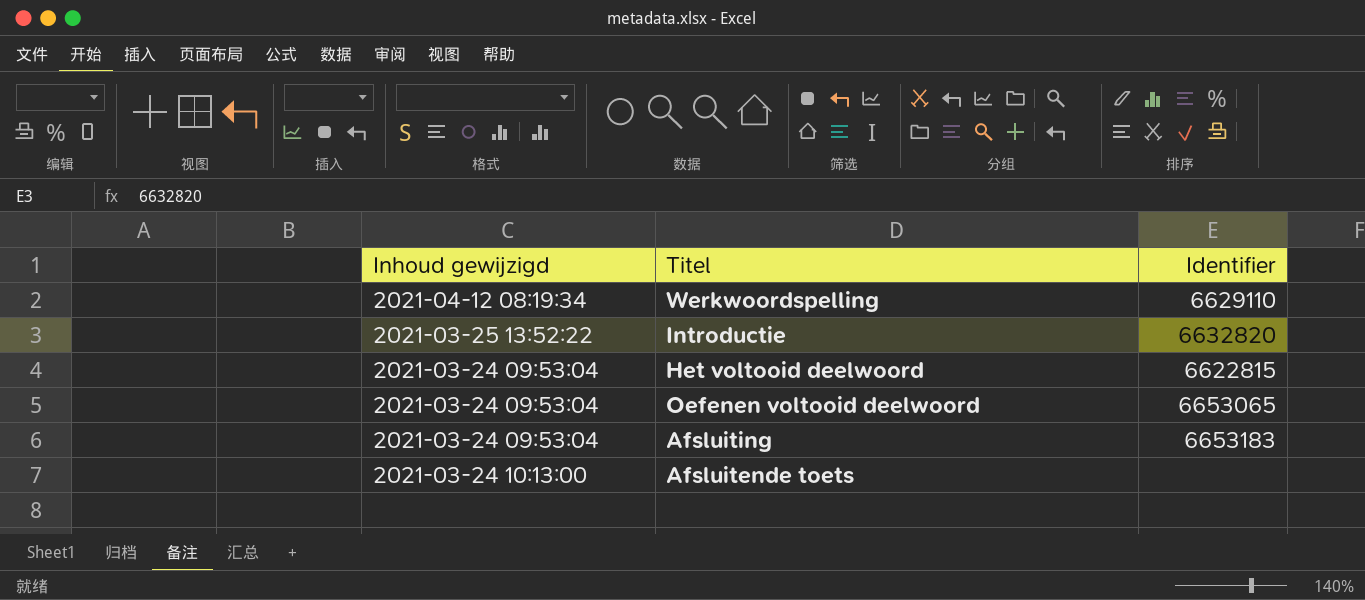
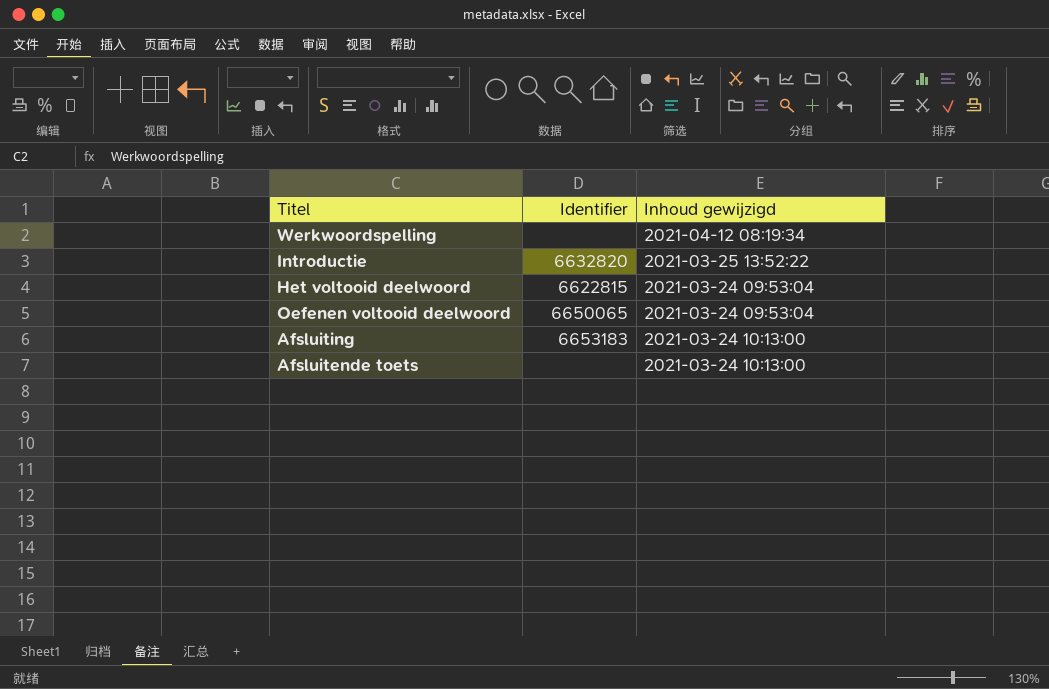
column Inhoud gewijzigd | position: 1 -> 3
Werkwoordspelling | Identifier: 6629110 -> none
Oefenen voltooid deelwoord | Identifier: 6653065 -> 6650065
Afsluiting | Inhoud gewijzigd: 2021-03-24 09:53:04 -> 2021-03-24 10:13:00

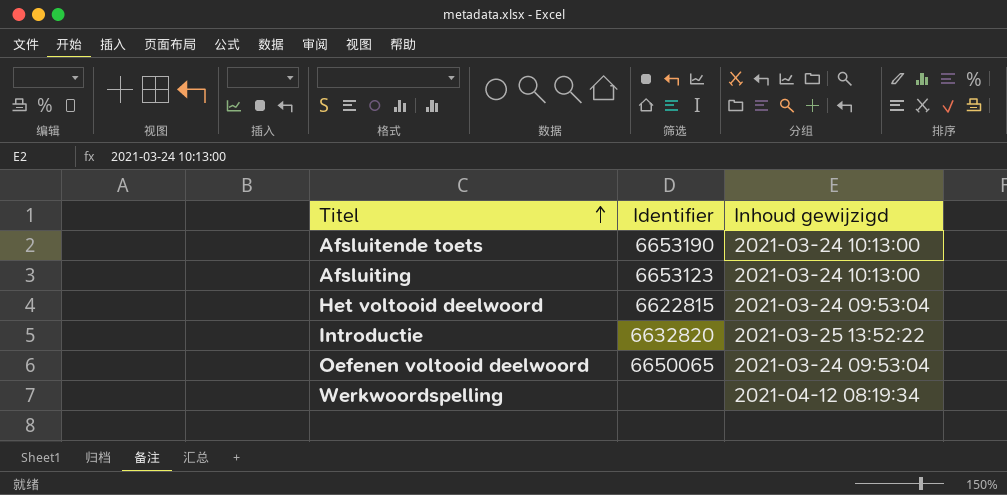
row order: none -> Titel ascending
Afsluitende toets | Identifier: none -> 6653190
Afsluiting | Identifier: 6653183 -> 6653123

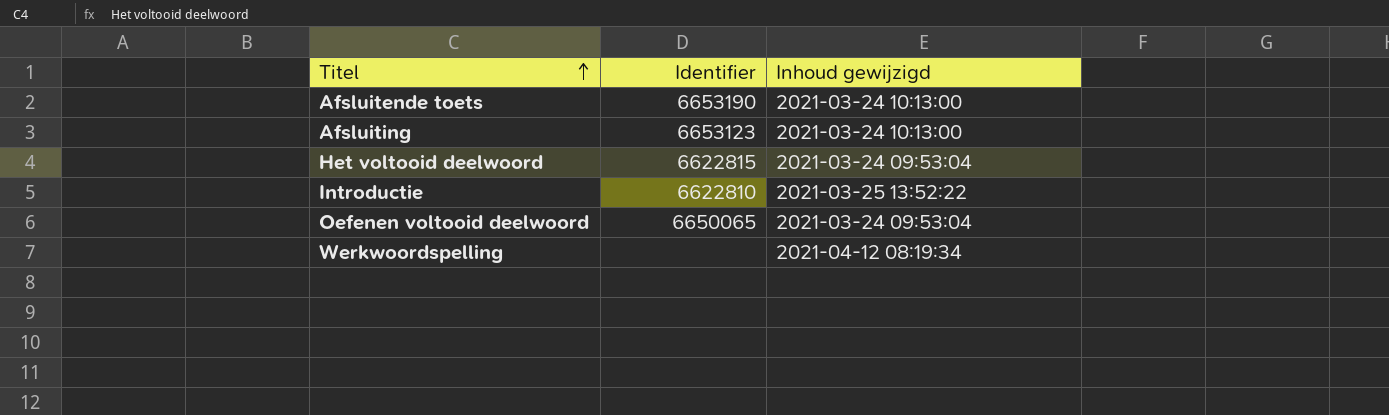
Introductie | Identifier: 6632820 -> 6622810

